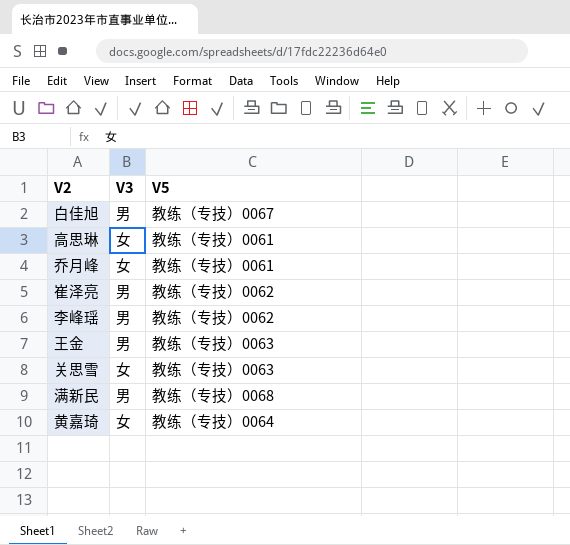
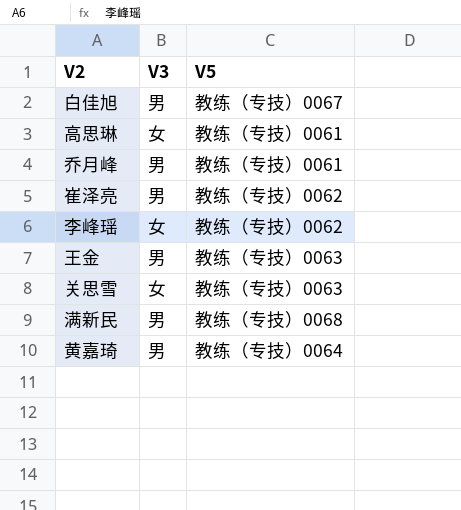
乔月峰 | V3: 女 -> 男
李峰瑶 | V3: 男 -> 女
黄嘉琦 | V3: 女 -> 男

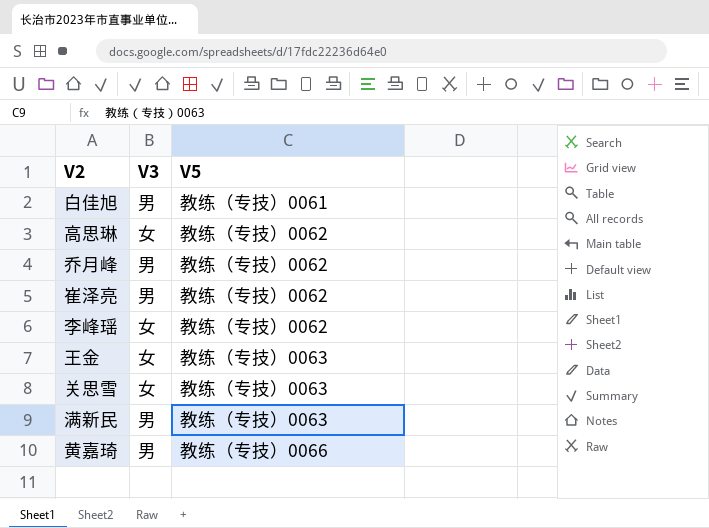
白佳旭 | V5: 教练（专技）0067 -> 教练（专技）0061
高思琳 | V5: 教练（专技）0061 -> 教练（专技）0062
乔月峰 | V5: 教练（专技）0061 -> 教练（专技）0062
王金 | V3: 男 -> 女
满新民 | V5: 教练（专技）0068 -> 教练（专技）0063
黄嘉琦 | V5: 教练（专技）0064 -> 教练（专技）0066

